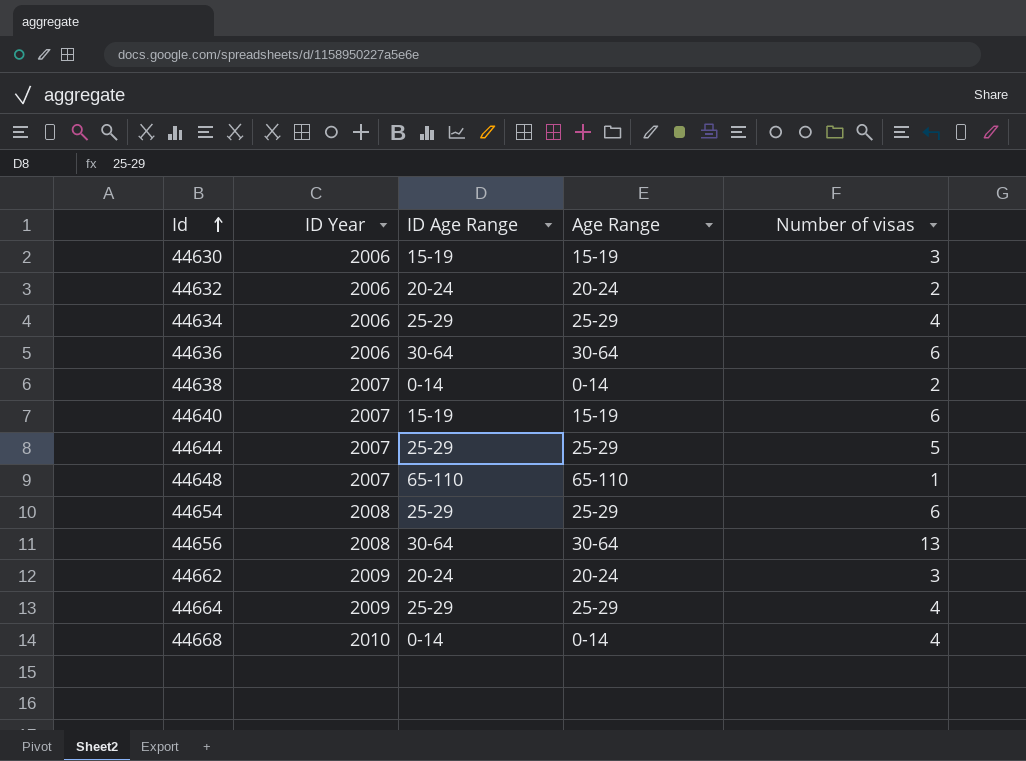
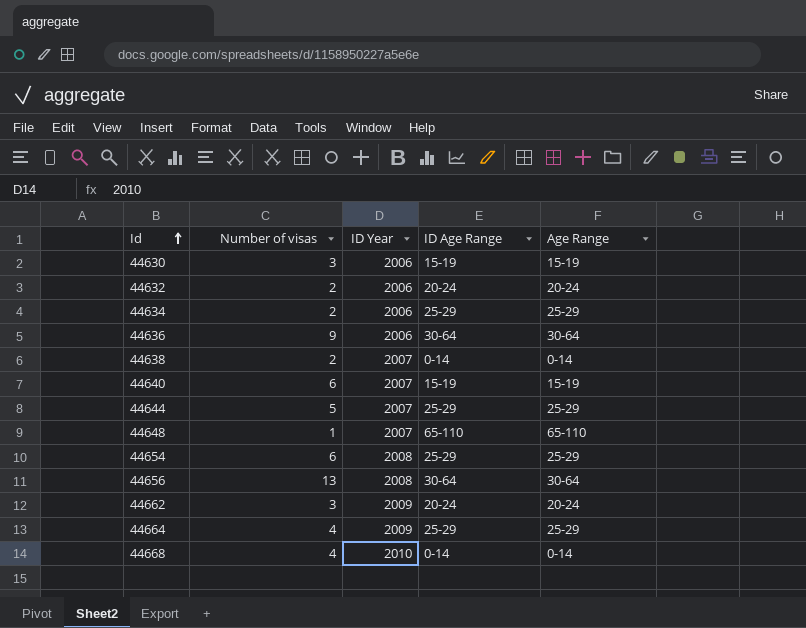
column Number of visas | position: 5 -> 2
44634 | Number of visas: 4 -> 2
44636 | Number of visas: 6 -> 9

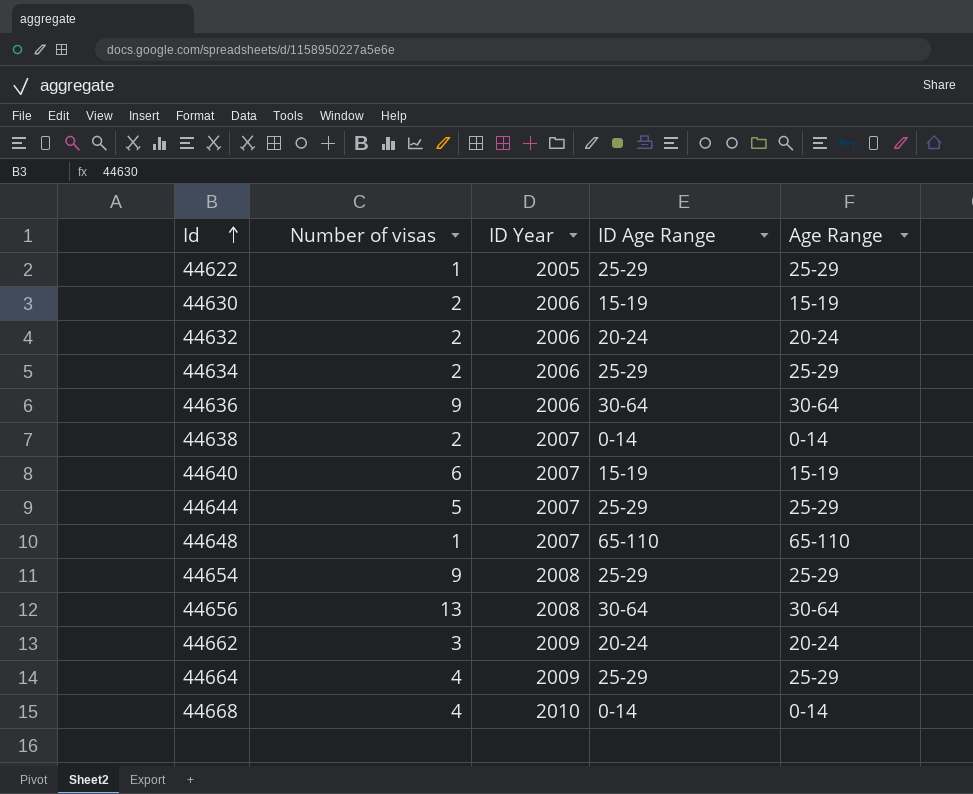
row 44622: none -> 1 | 2005 | 25-29 | 25-29
44630 | Number of visas: 3 -> 2
44654 | Number of visas: 6 -> 9

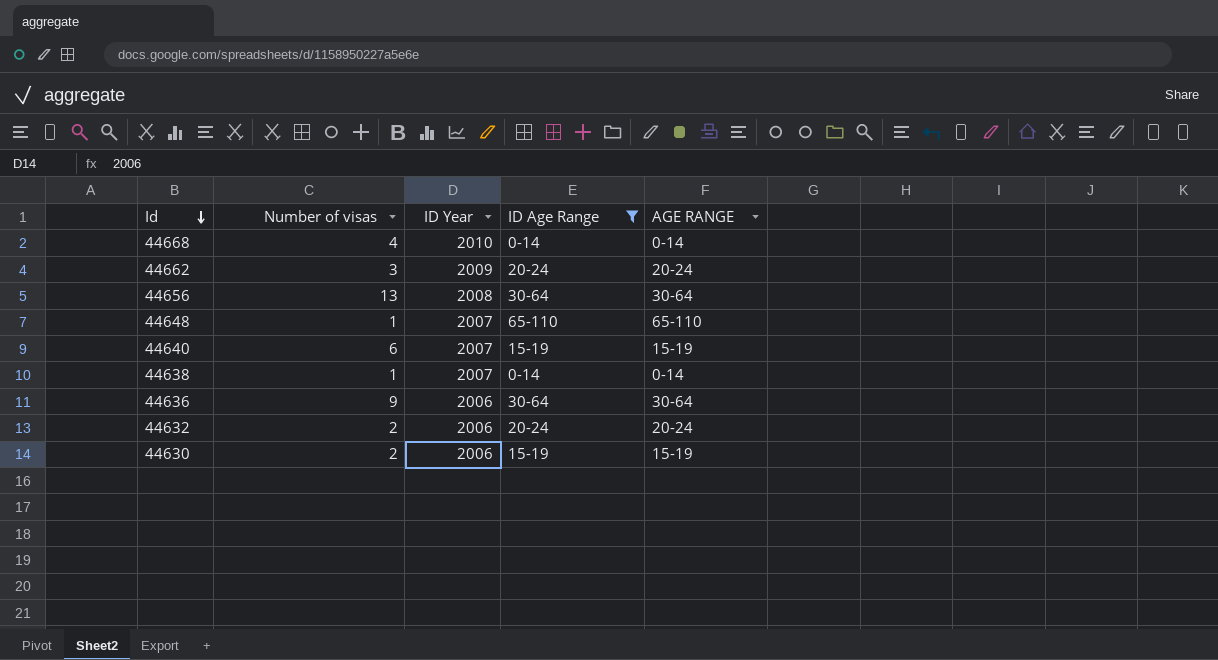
filter: none -> ID Age Range != 25-29
row order: Id ascending -> Id descending
column name: Age Range -> AGE RANGE
44638 | Number of visas: 2 -> 1

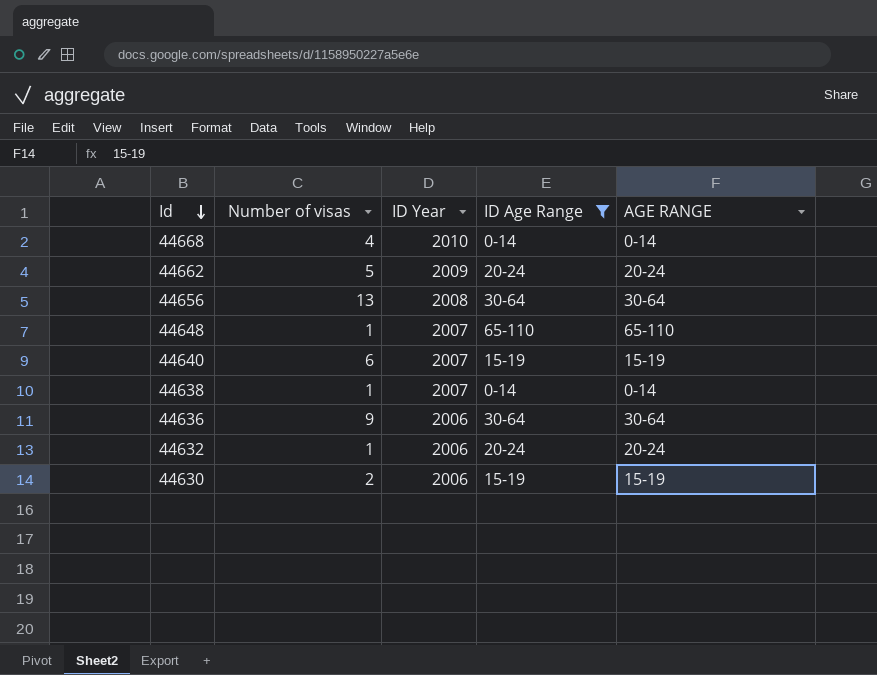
44662 | Number of visas: 3 -> 5
44632 | Number of visas: 2 -> 1

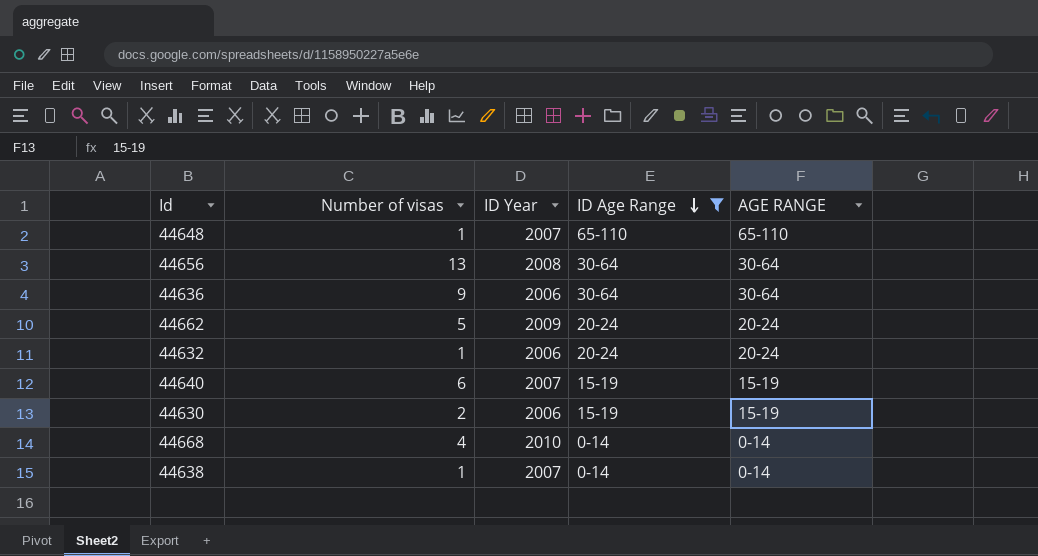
row order: Id descending -> ID Age Range descending

